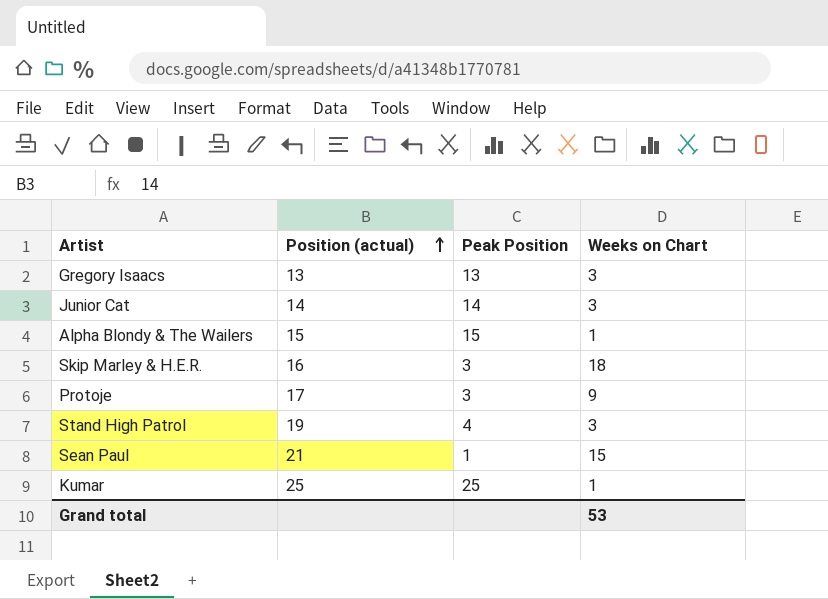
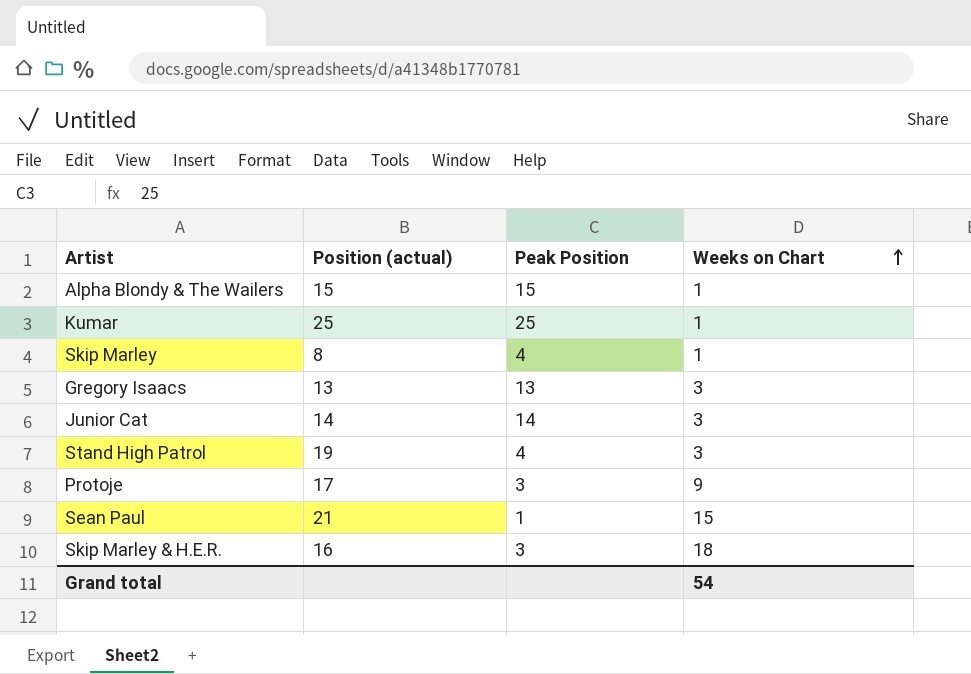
row order: Position (actual) ascending -> Weeks on Chart ascending
row Skip Marley: none -> 8 | 4 | 1
Grand total | Weeks on Chart: 53 -> 54

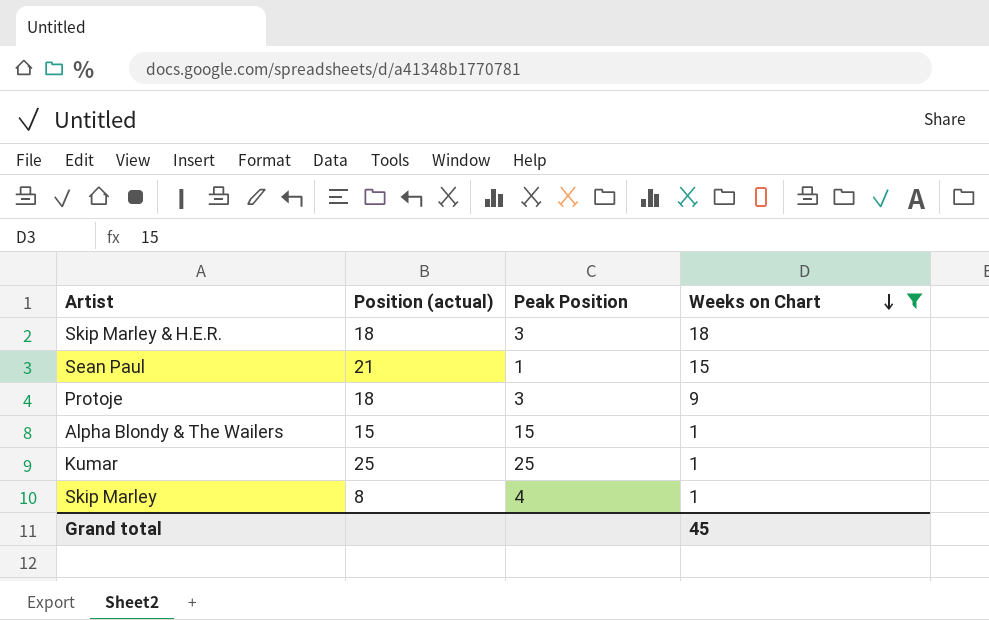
filter: none -> Weeks on Chart != 3
row order: Weeks on Chart ascending -> Weeks on Chart descending
Skip Marley & H.E.R. | Position (actual): 16 -> 18
Protoje | Position (actual): 17 -> 18
Grand total | Weeks on Chart: 54 -> 45

